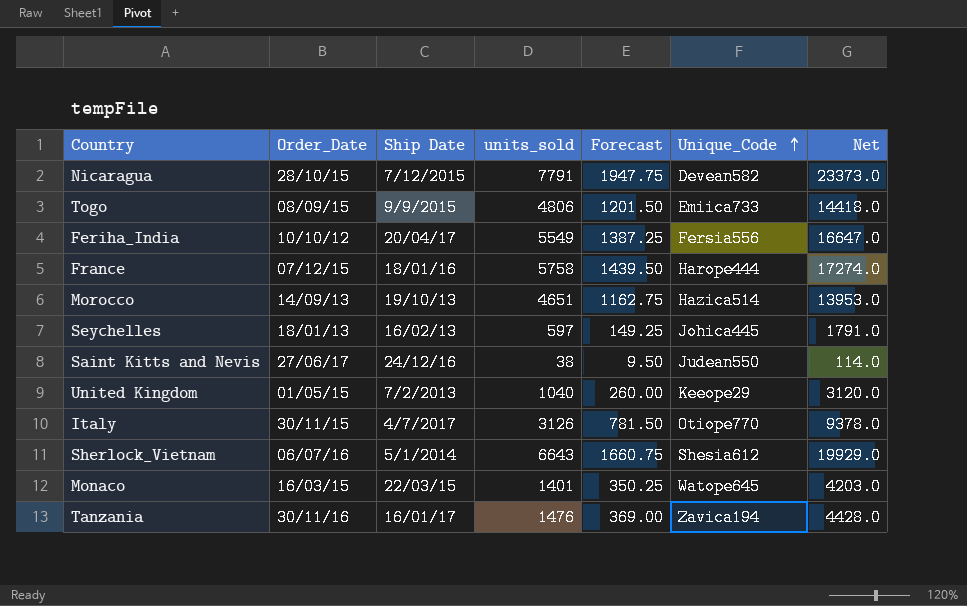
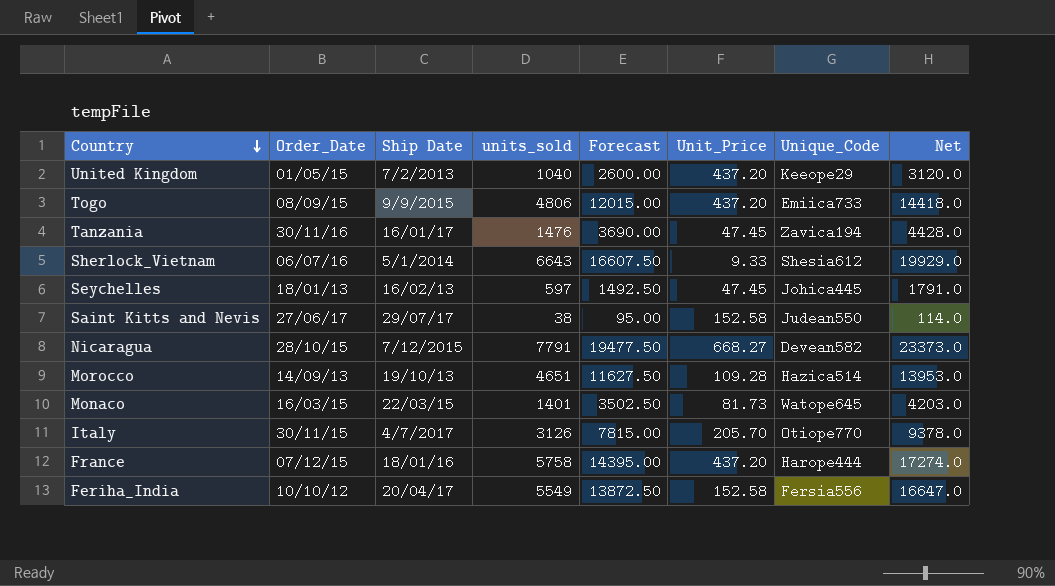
row order: Unique_Code ascending -> Country descending
column Forecast | formula: [units_sold] * 0.25 -> [units_sold] * 2.5
column Unit_Price | position: none -> 6
Saint Kitts and Nevis | Ship Date: 24/12/16 -> 29/07/17

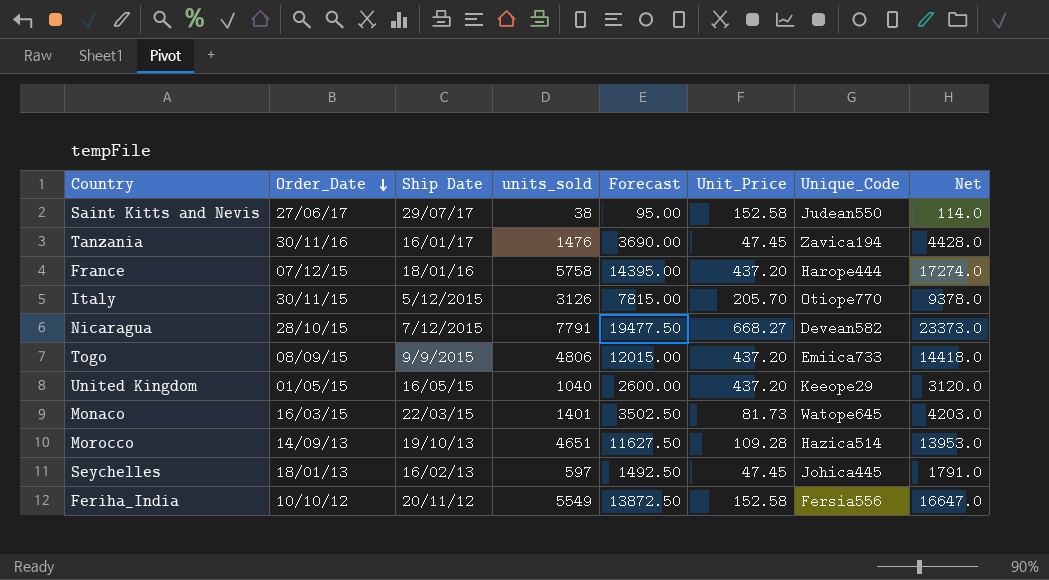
row order: Country descending -> Order_Date descending
row Sherlock_Vietnam: 06/07/16 | 5/1/2014 | 6643 | 16607.50 | 9.33 | Shesia612 | 19929.0 -> none
Italy | Ship Date: 4/7/2017 -> 5/12/2015
United Kingdom | Ship Date: 7/2/2013 -> 16/05/15
Feriha_India | Ship Date: 20/04/17 -> 20/11/12

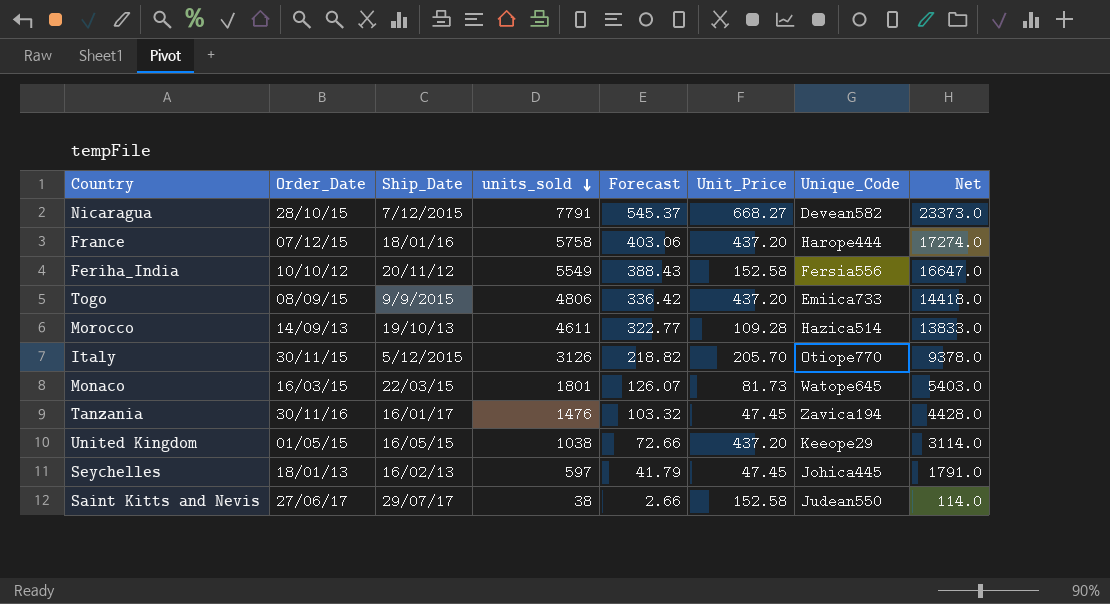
row order: Order_Date descending -> units_sold descending
column name: Ship Date -> Ship_Date
column Forecast | formula: [units_sold] * 2.5 -> [units_sold] * 0.07
Morocco | units_sold: 4651 -> 4611
Morocco | Net: 13953.0 -> 13833.0
Monaco | units_sold: 1401 -> 1801
Monaco | Net: 4203.0 -> 5403.0
United Kingdom | units_sold: 1040 -> 1038
United Kingdom | Net: 3120.0 -> 3114.0

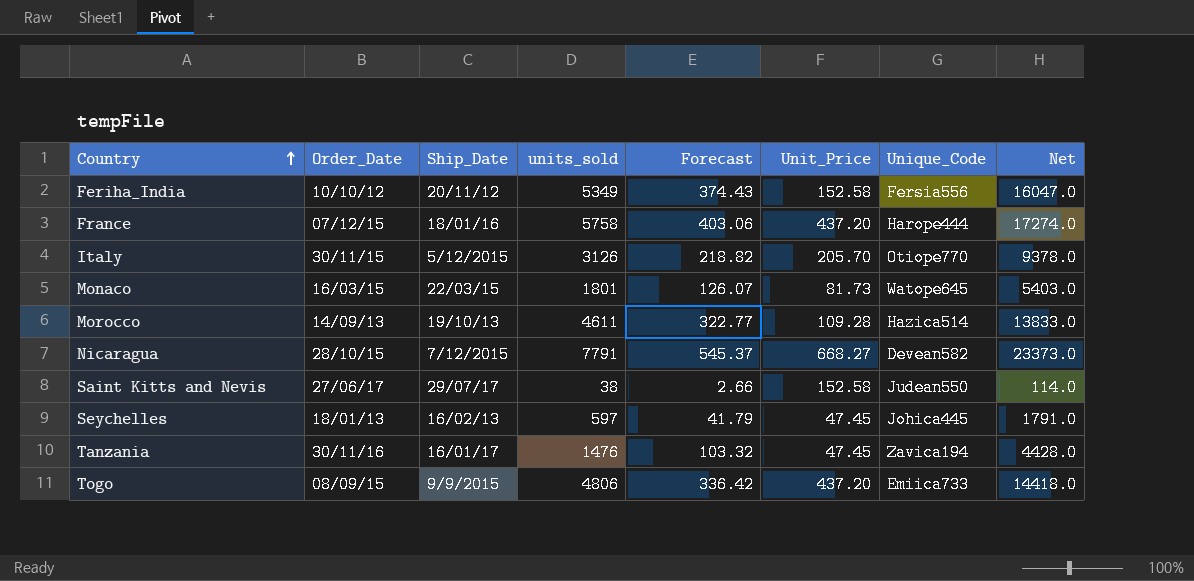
row order: units_sold descending -> Country ascending
row United Kingdom: 01/05/15 | 16/05/15 | 1038 | 72.66 | 437.20 | Keeope29 | 3114.0 -> none
Feriha_India | units_sold: 5549 -> 5349
Feriha_India | Forecast: 388.43 -> 374.43
Feriha_India | Net: 16647.0 -> 16047.0

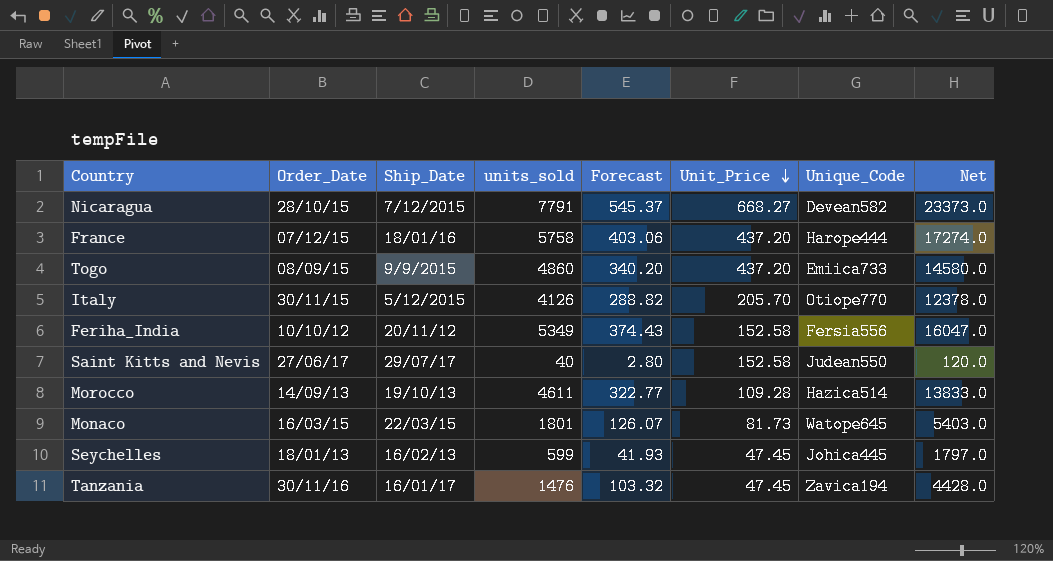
row order: Country ascending -> Unit_Price descending
Togo | units_sold: 4806 -> 4860
Togo | Forecast: 336.42 -> 340.20
Togo | Net: 14418.0 -> 14580.0
Italy | units_sold: 3126 -> 4126
Italy | Forecast: 218.82 -> 288.82
Italy | Net: 9378.0 -> 12378.0
Saint Kitts and Nevis | units_sold: 38 -> 40
Saint Kitts and Nevis | Forecast: 2.66 -> 2.80
Saint Kitts and Nevis | Net: 114.0 -> 120.0
Seychelles | units_sold: 597 -> 599
Seychelles | Forecast: 41.79 -> 41.93
Seychelles | Net: 1791.0 -> 1797.0

